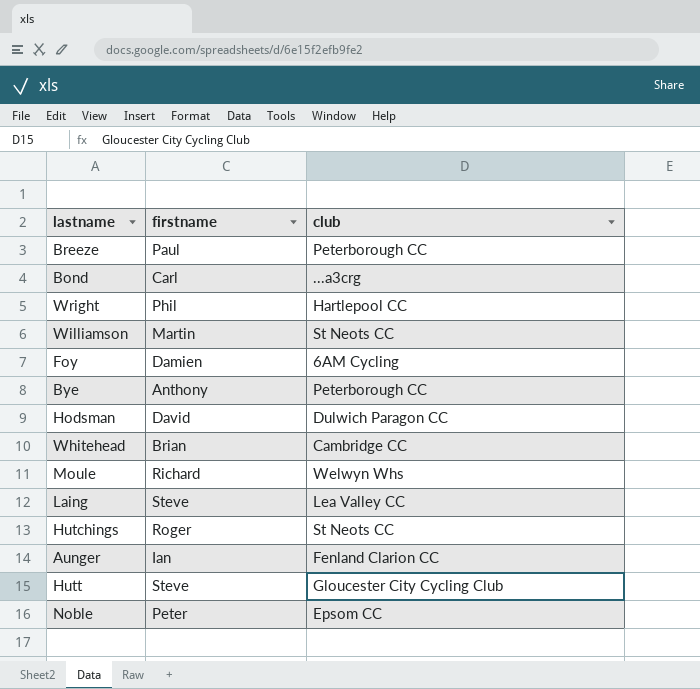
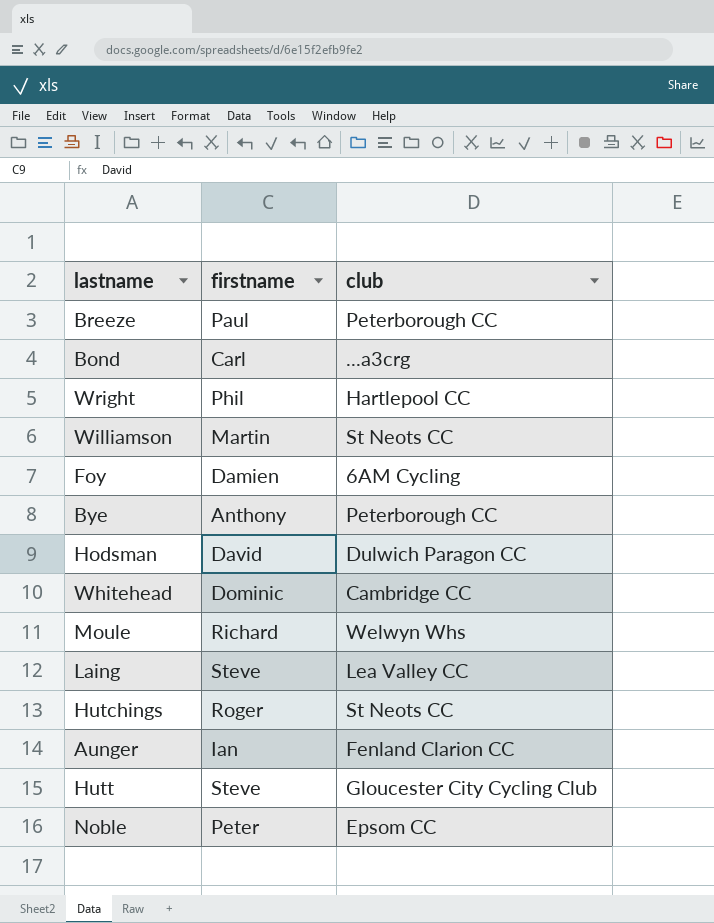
Whitehead | firstname: Brian -> Dominic

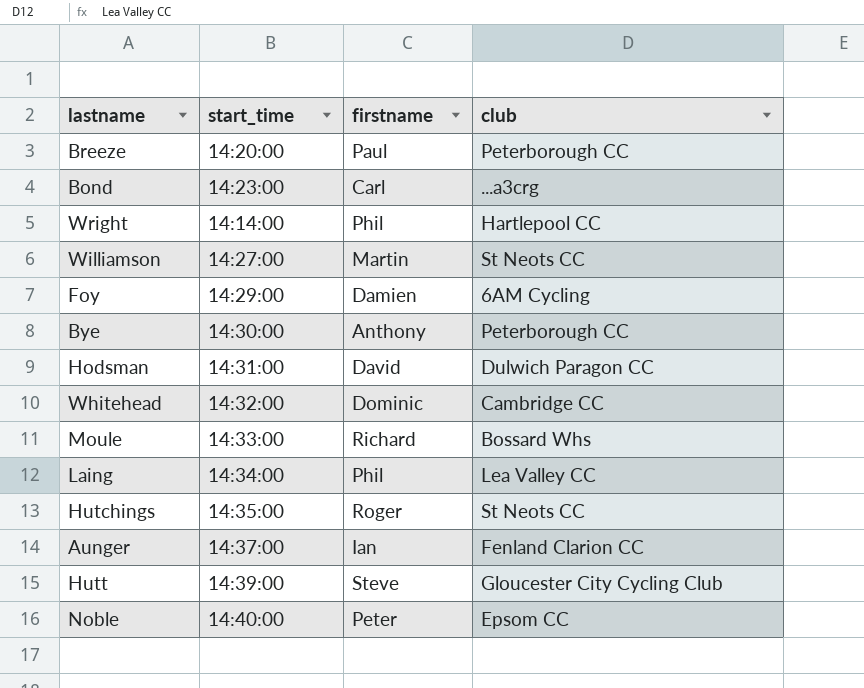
column start_time | position: none -> 2
Moule | club: Welwyn Whs -> Bossard Whs
Laing | firstname: Steve -> Phil

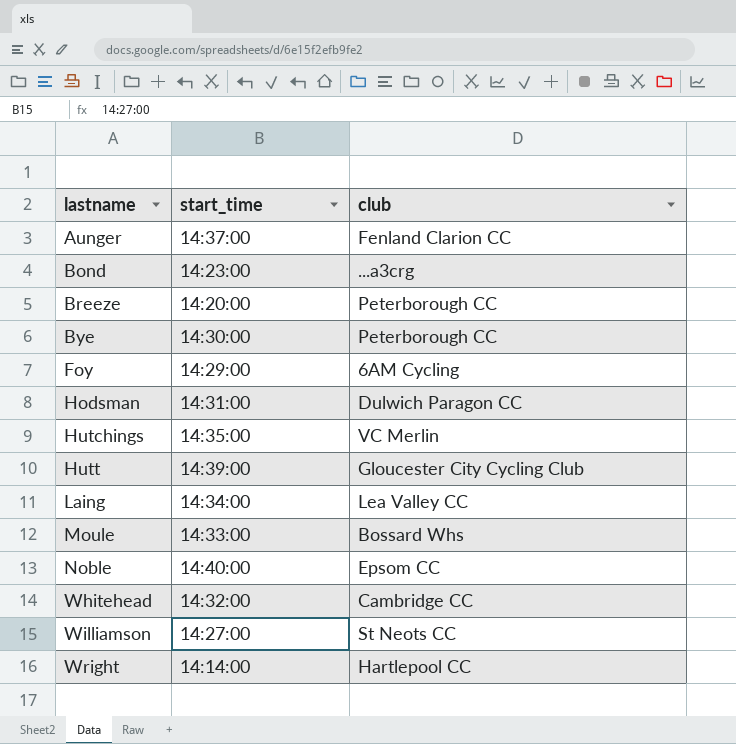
row order: none -> lastname ascending
column firstname | position: 3 -> none
Hutchings | club: St Neots CC -> VC Merlin

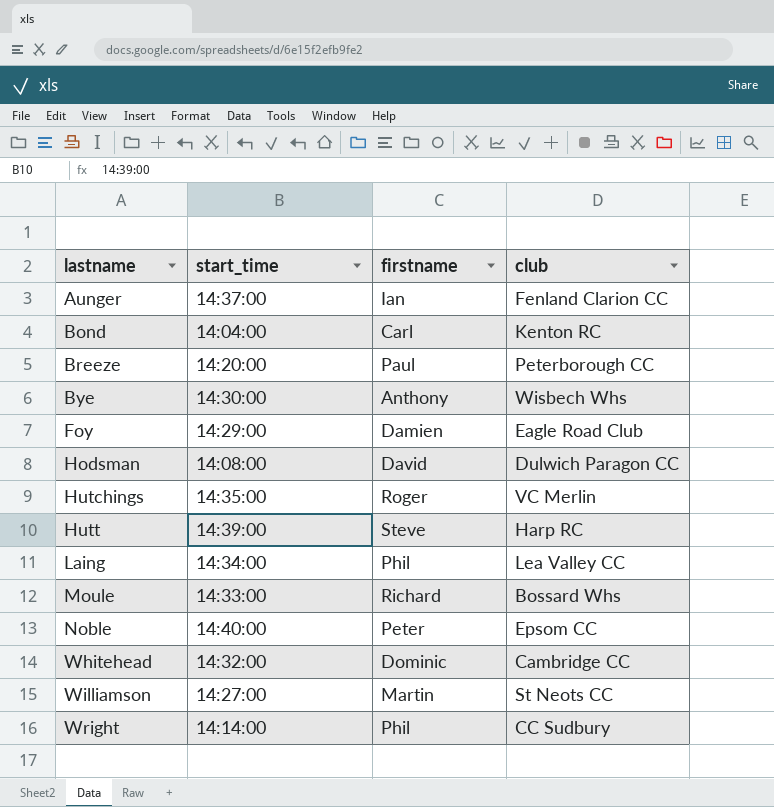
column firstname | position: none -> 3
Bond | start_time: 14:23:00 -> 14:04:00
Bond | club: ...a3crg -> Kenton RC
Bye | club: Peterborough CC -> Wisbech Whs
Foy | club: 6AM Cycling -> Eagle Road Club
Hodsman | start_time: 14:31:00 -> 14:08:00
Hutt | club: Gloucester City Cycling Club -> Harp RC
Wright | club: Hartlepool CC -> CC Sudbury

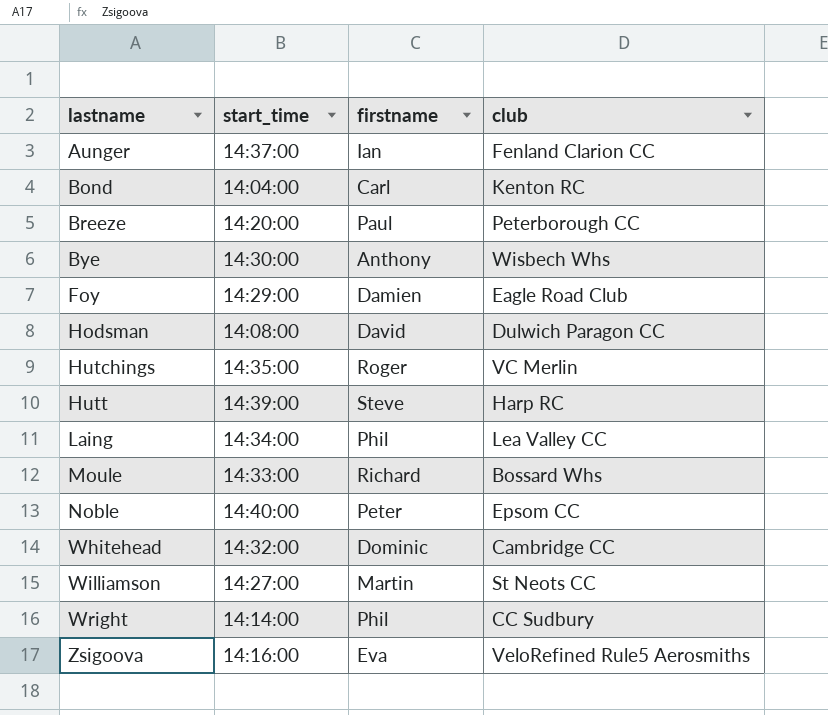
row Zsigoova: none -> 14:16:00 | Eva | VeloRefined Rule5 Aerosmiths

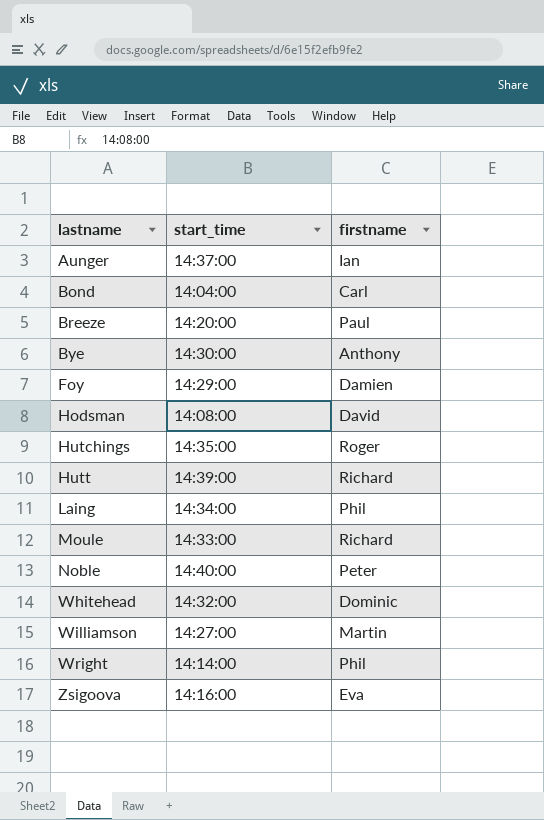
column club | position: 4 -> none
Hutt | firstname: Steve -> Richard

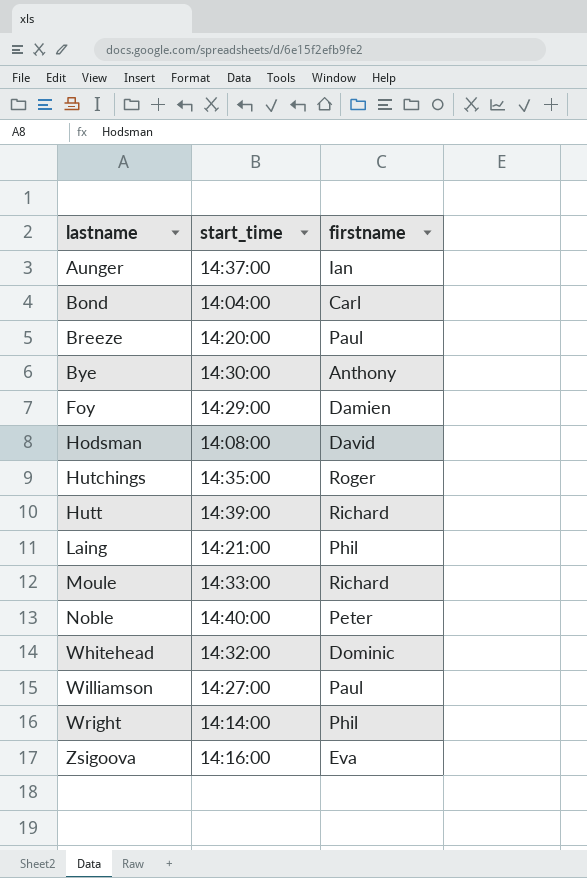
Laing | start_time: 14:34:00 -> 14:21:00
Williamson | firstname: Martin -> Paul

